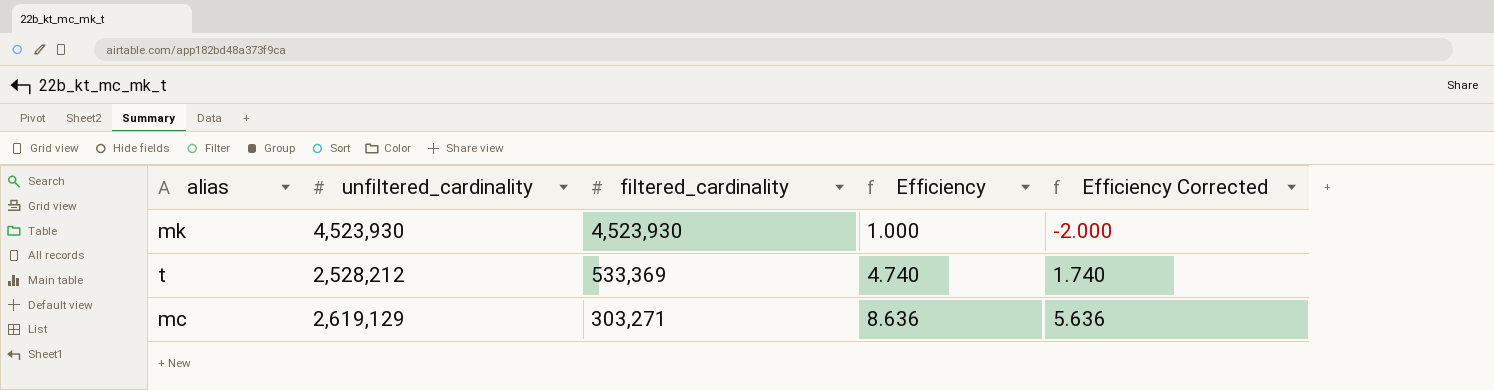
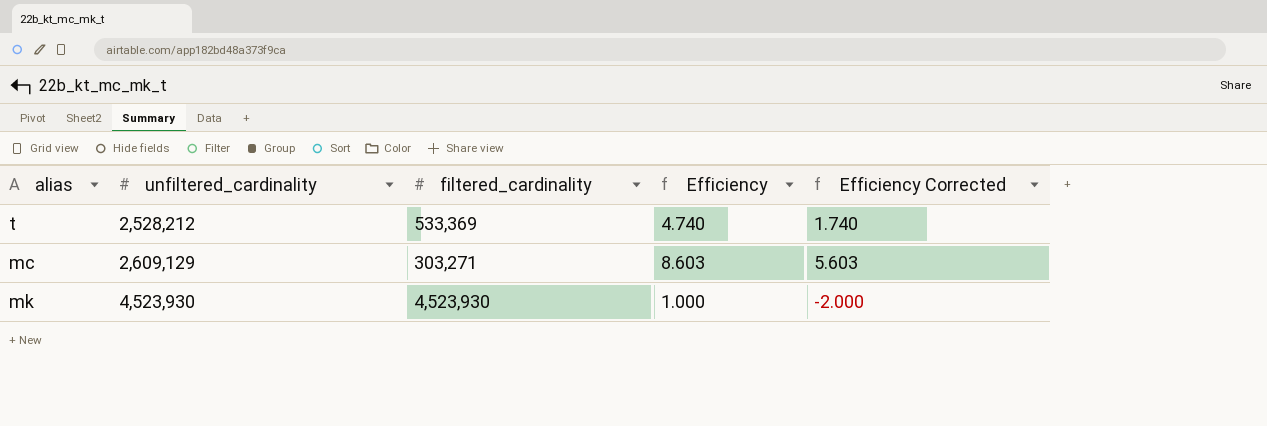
row order: filtered_cardinality descending -> unfiltered_cardinality ascending
mc | unfiltered_cardinality: 2,619,129 -> 2,609,129
mc | Efficiency: 8.636 -> 8.603
mc | Efficiency Corrected: 5.636 -> 5.603

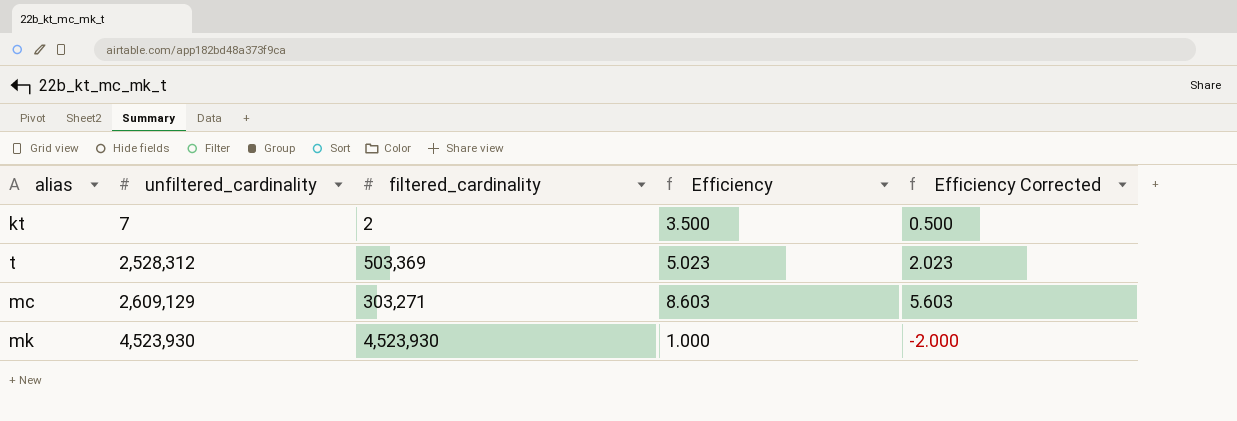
row kt: none -> 7 | 2 | 3.500 | 0.500
t | unfiltered_cardinality: 2,528,212 -> 2,528,312
t | filtered_cardinality: 533,369 -> 503,369
t | Efficiency: 4.740 -> 5.023
t | Efficiency Corrected: 1.740 -> 2.023

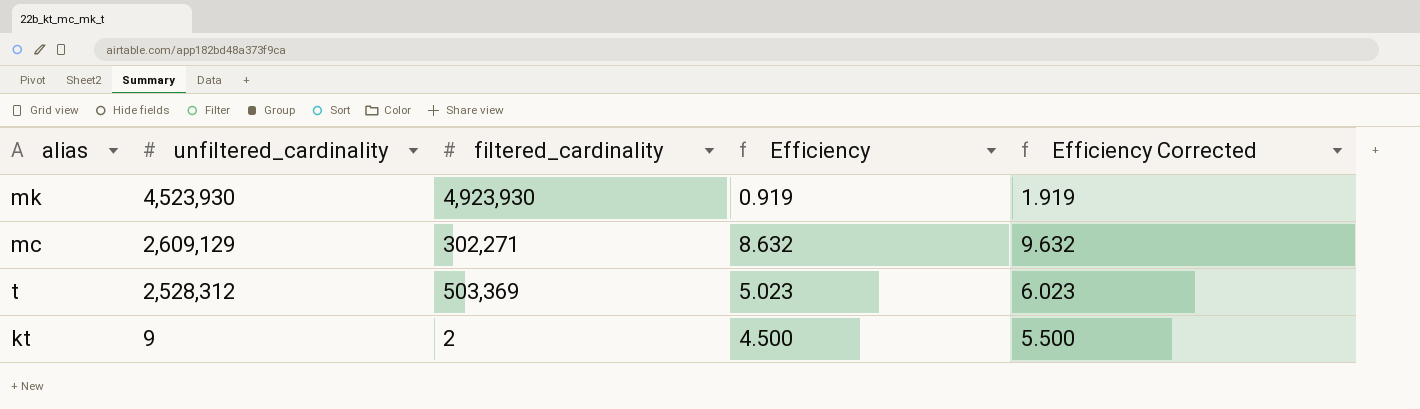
row order: unfiltered_cardinality ascending -> unfiltered_cardinality descending
column Efficiency Corrected | formula: [Efficiency] - 3 -> [Efficiency] + 1
mk | filtered_cardinality: 4,523,930 -> 4,923,930
mk | Efficiency: 1.000 -> 0.919
mc | filtered_cardinality: 303,271 -> 302,271
mc | Efficiency: 8.603 -> 8.632
kt | unfiltered_cardinality: 7 -> 9
kt | Efficiency: 3.500 -> 4.500

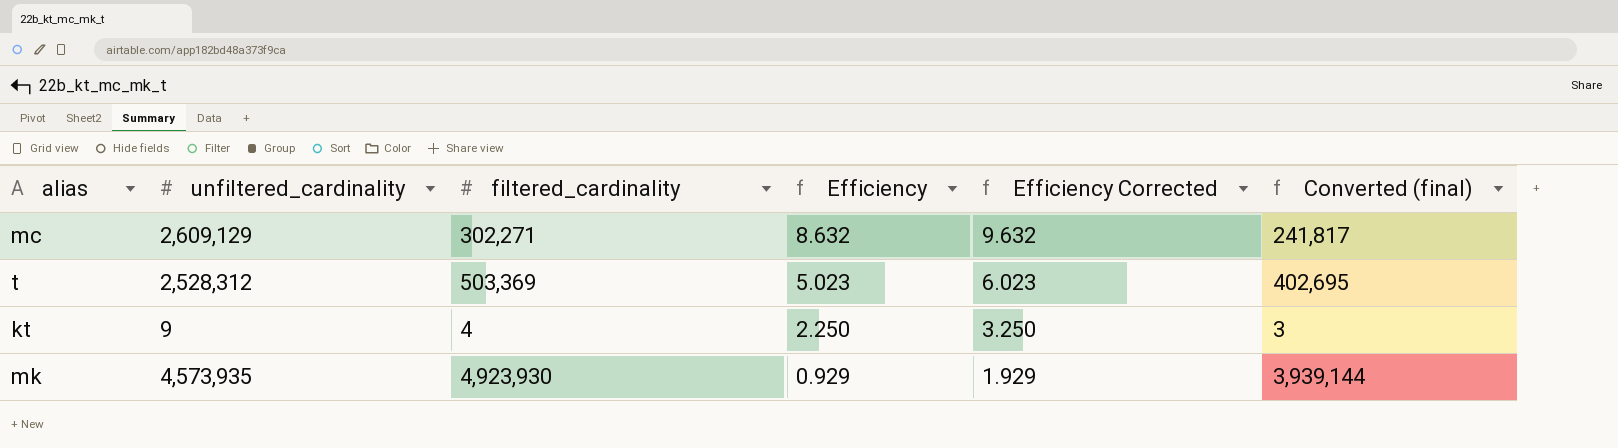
row order: unfiltered_cardinality descending -> Efficiency descending
column Converted (final) | formula: none -> [filtered_cardinality] * 0.8
kt | filtered_cardinality: 2 -> 4
kt | Efficiency: 4.500 -> 2.250
kt | Efficiency Corrected: 5.500 -> 3.250
mk | unfiltered_cardinality: 4,523,930 -> 4,573,935
mk | Efficiency: 0.919 -> 0.929
mk | Efficiency Corrected: 1.919 -> 1.929

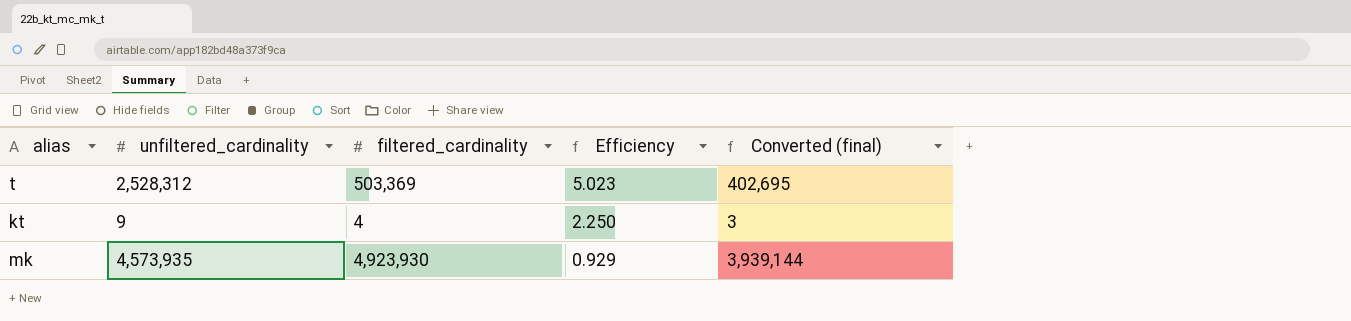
column Efficiency Corrected | formula: [Efficiency] + 1 -> none
row mc: 2,609,129 | 302,271 | 8.632 | 9.632 | 241,817 -> none

